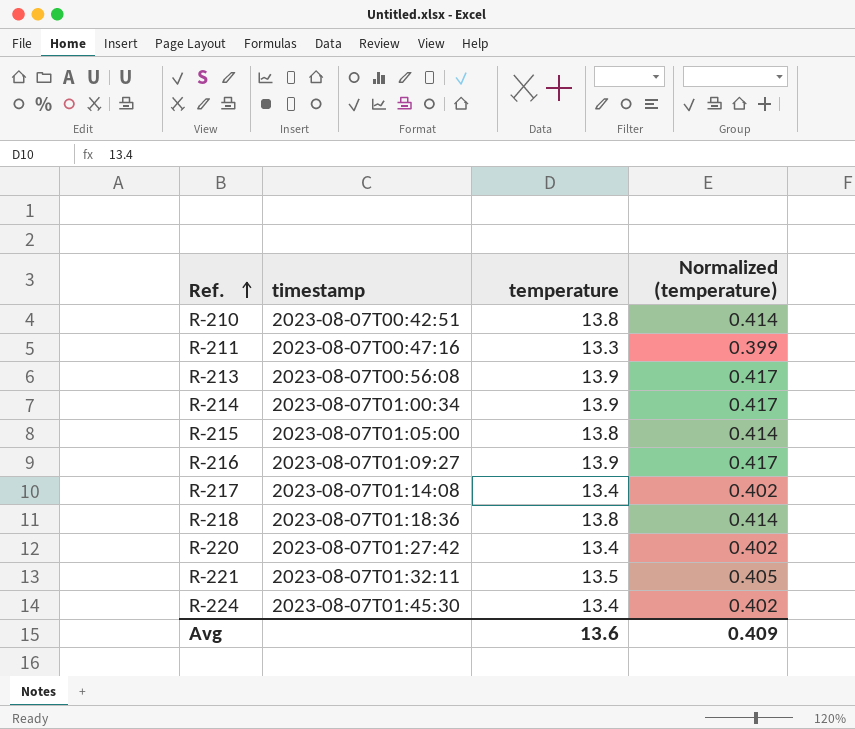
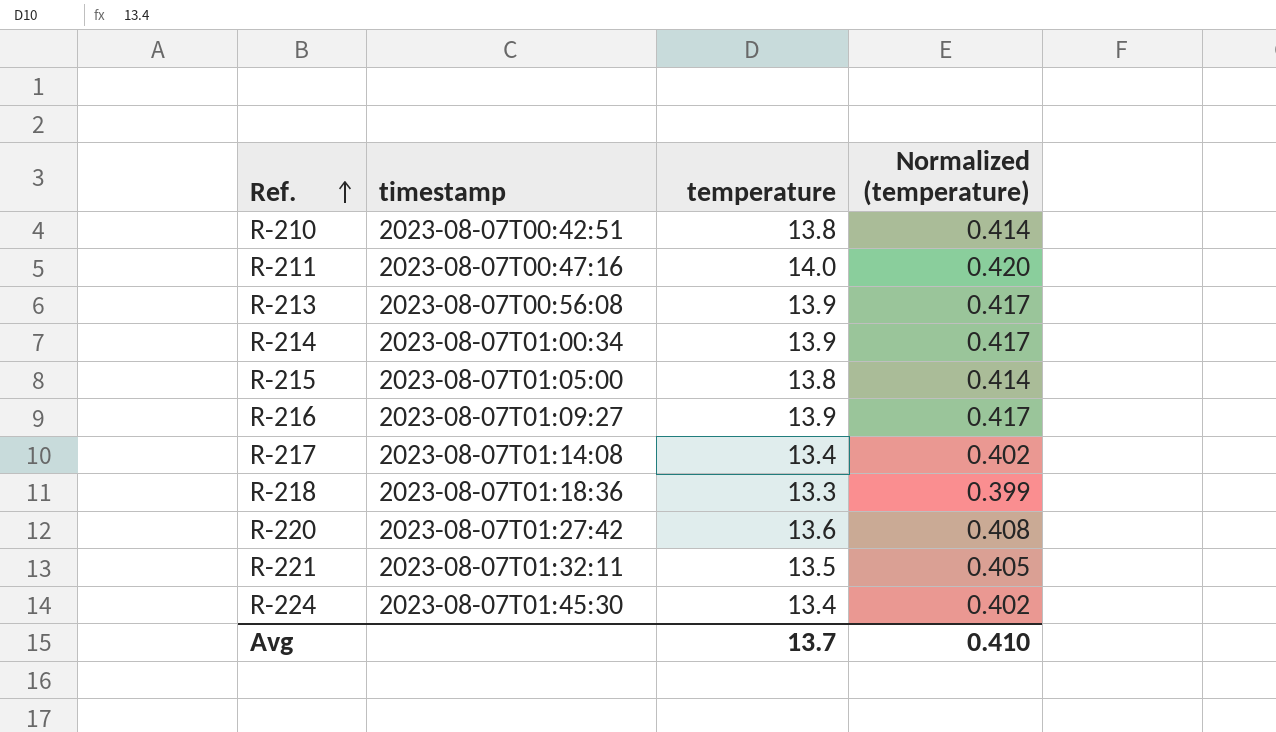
R-211 | temperature: 13.3 -> 14.0
R-211 | Normalized (temperature): 0.399 -> 0.420
R-218 | temperature: 13.8 -> 13.3
R-218 | Normalized (temperature): 0.414 -> 0.399
R-220 | temperature: 13.4 -> 13.6
R-220 | Normalized (temperature): 0.402 -> 0.408
Avg | temperature: 13.6 -> 13.7
Avg | Normalized (temperature): 0.409 -> 0.410

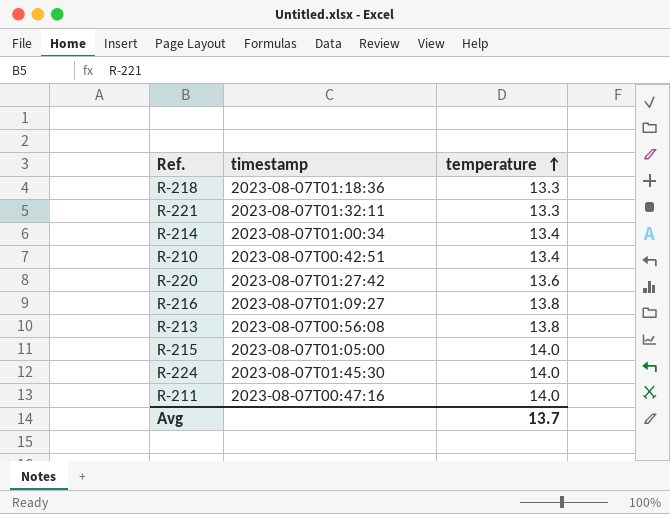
row order: Ref. ascending -> temperature ascending
column Normalized (temperature) | formula: [temperature] * 0.03 -> none
row R-217: 2023-08-07T01:14:08 | 13.4 | 0.402 -> none
R-221 | temperature: 13.5 -> 13.3
R-214 | temperature: 13.9 -> 13.4
R-210 | temperature: 13.8 -> 13.4
R-216 | temperature: 13.9 -> 13.8
R-213 | temperature: 13.9 -> 13.8
R-215 | temperature: 13.8 -> 14.0
R-224 | temperature: 13.4 -> 14.0

